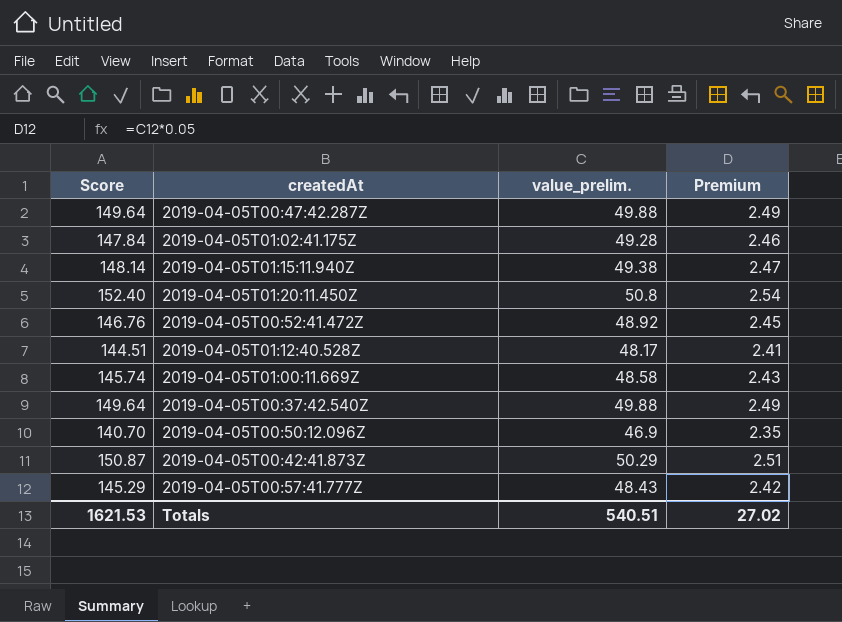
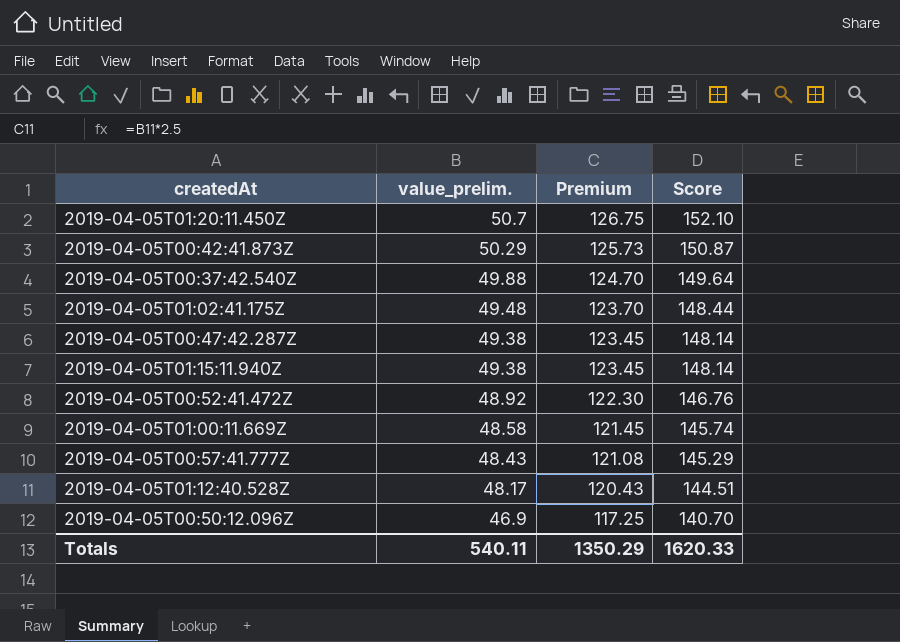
row order: none -> value_prelim. descending
column Premium | formula: [value_prelim.] * 0.05 -> [value_prelim.] * 2.5
column Score | position: 1 -> 4
2019-04-05T01:20:11.450Z | value_prelim.: 50.8 -> 50.7
2019-04-05T01:20:11.450Z | Score: 152.40 -> 152.10
2019-04-05T01:02:41.175Z | value_prelim.: 49.28 -> 49.48
2019-04-05T01:02:41.175Z | Score: 147.84 -> 148.44
2019-04-05T00:47:42.287Z | value_prelim.: 49.88 -> 49.38
2019-04-05T00:47:42.287Z | Score: 149.64 -> 148.14
Totals | value_prelim.: 540.51 -> 540.11
Totals | Premium: 27.02 -> 1350.29
Totals | Score: 1621.53 -> 1620.33

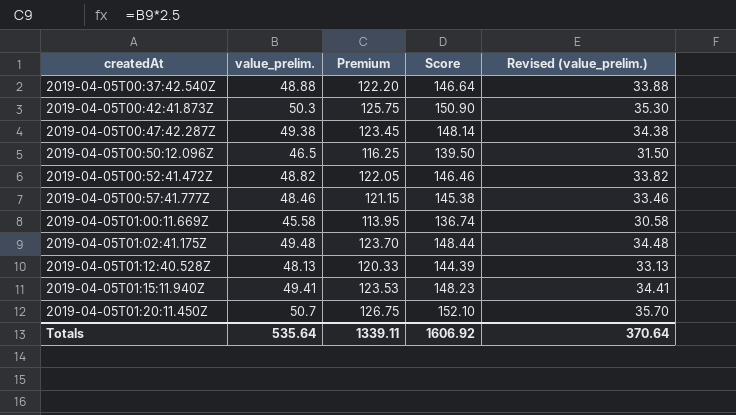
row order: value_prelim. descending -> createdAt ascending
column Revised (value_prelim.) | formula: none -> [value_prelim.] - 15
2019-04-05T00:37:42.540Z | value_prelim.: 49.88 -> 48.88
2019-04-05T00:37:42.540Z | Premium: 124.70 -> 122.20
2019-04-05T00:37:42.540Z | Score: 149.64 -> 146.64
2019-04-05T00:42:41.873Z | value_prelim.: 50.29 -> 50.3
2019-04-05T00:42:41.873Z | Premium: 125.73 -> 125.75
2019-04-05T00:42:41.873Z | Score: 150.87 -> 150.90
2019-04-05T00:50:12.096Z | value_prelim.: 46.9 -> 46.5
2019-04-05T00:50:12.096Z | Premium: 117.25 -> 116.25
2019-04-05T00:50:12.096Z | Score: 140.70 -> 139.50
2019-04-05T00:52:41.472Z | value_prelim.: 48.92 -> 48.82
2019-04-05T00:52:41.472Z | Premium: 122.30 -> 122.05
2019-04-05T00:52:41.472Z | Score: 146.76 -> 146.46
2019-04-05T00:57:41.777Z | value_prelim.: 48.43 -> 48.46
2019-04-05T00:57:41.777Z | Premium: 121.08 -> 121.15
2019-04-05T00:57:41.777Z | Score: 145.29 -> 145.38
2019-04-05T01:00:11.669Z | value_prelim.: 48.58 -> 45.58
2019-04-05T01:00:11.669Z | Premium: 121.45 -> 113.95
2019-04-05T01:00:11.669Z | Score: 145.74 -> 136.74
2019-04-05T01:12:40.528Z | value_prelim.: 48.17 -> 48.13
2019-04-05T01:12:40.528Z | Premium: 120.43 -> 120.33
2019-04-05T01:12:40.528Z | Score: 144.51 -> 144.39
2019-04-05T01:15:11.940Z | value_prelim.: 49.38 -> 49.41
2019-04-05T01:15:11.940Z | Premium: 123.45 -> 123.53
2019-04-05T01:15:11.940Z | Score: 148.14 -> 148.23
Totals | value_prelim.: 540.11 -> 535.64
Totals | Premium: 1350.29 -> 1339.11
Totals | Score: 1620.33 -> 1606.92

